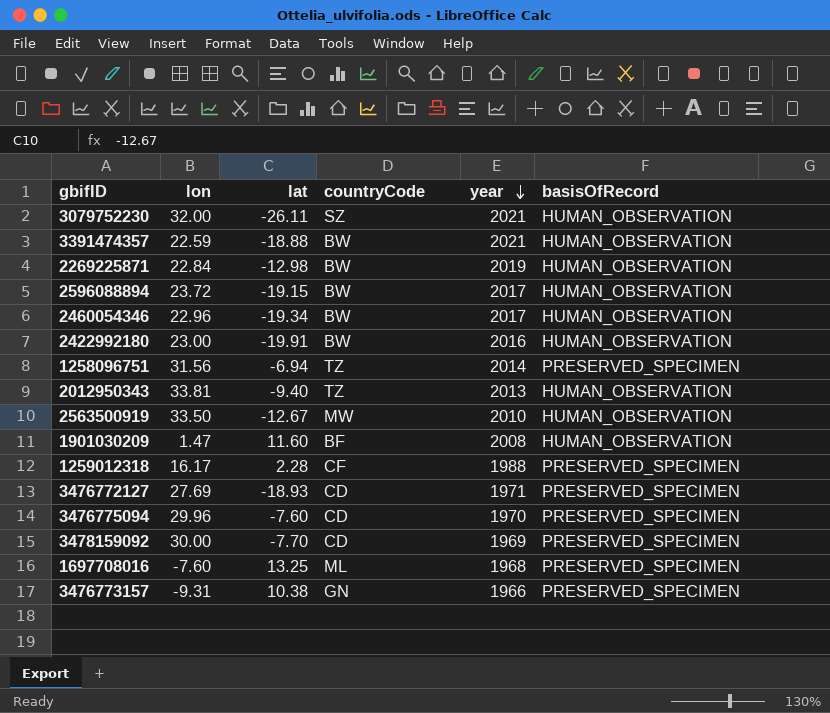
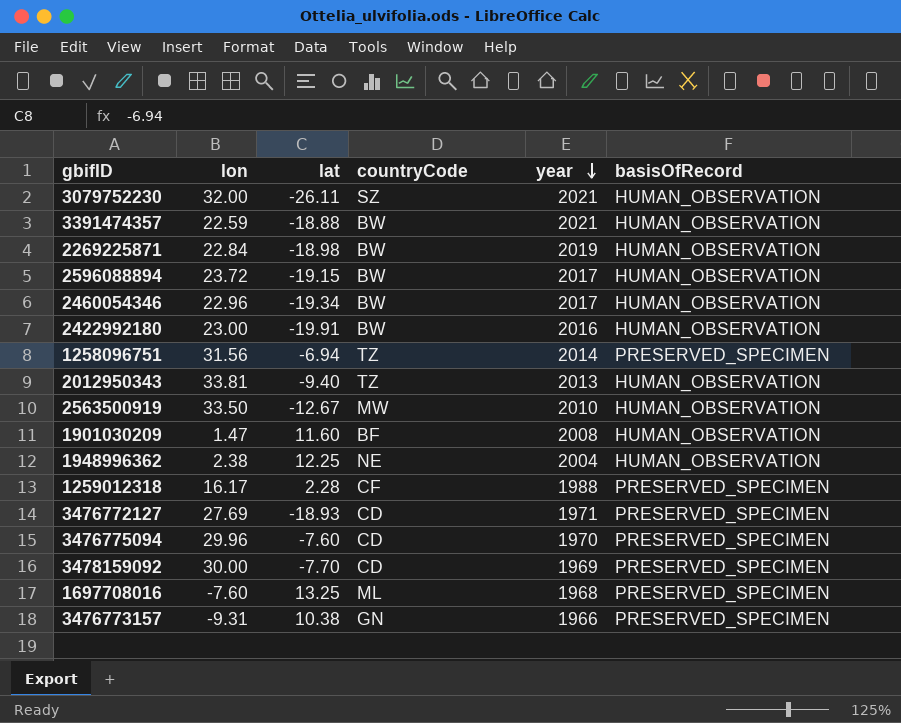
2269225871 | lat: -12.98 -> -18.98
row 1948996362: none -> 2.38 | 12.25 | NE | 2004 | HUMAN_OBSERVATION

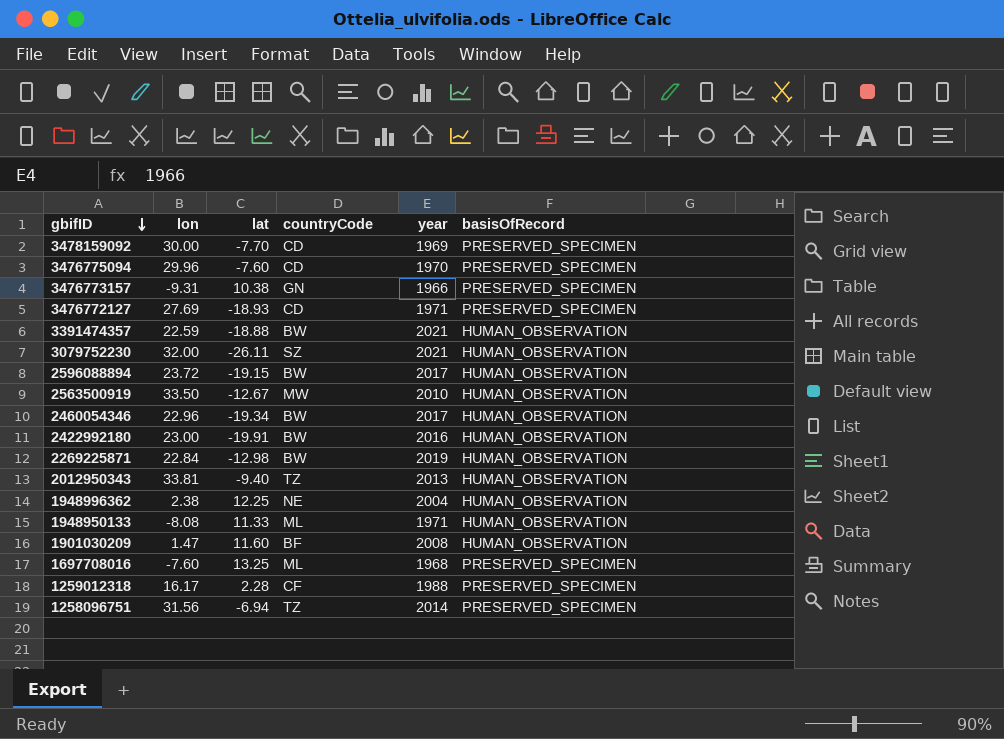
row order: year descending -> gbifID descending
2269225871 | lat: -18.98 -> -12.98
row 1948950133: none -> -8.08 | 11.33 | ML | 1971 | HUMAN_OBSERVATION

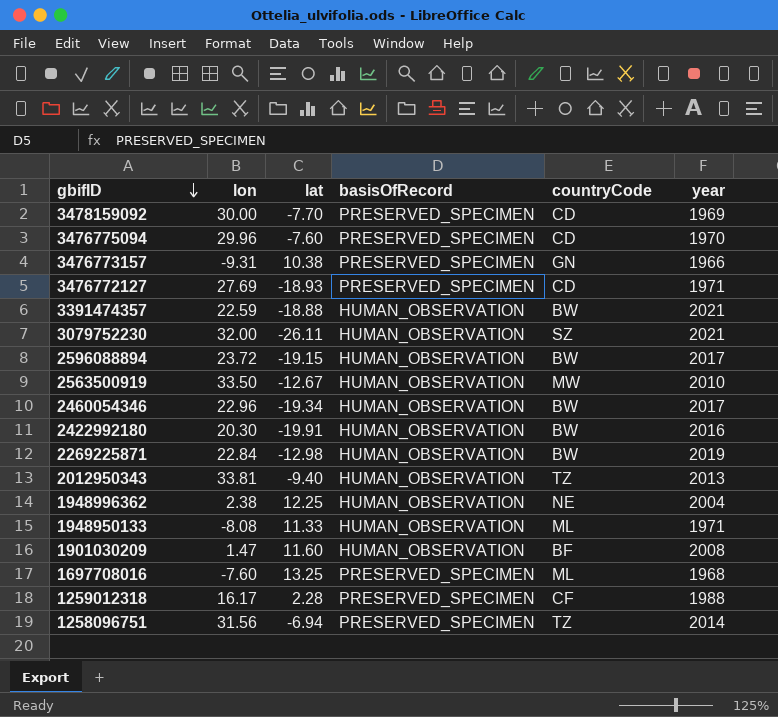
column basisOfRecord | position: 6 -> 4
2422992180 | lon: 23.00 -> 20.30

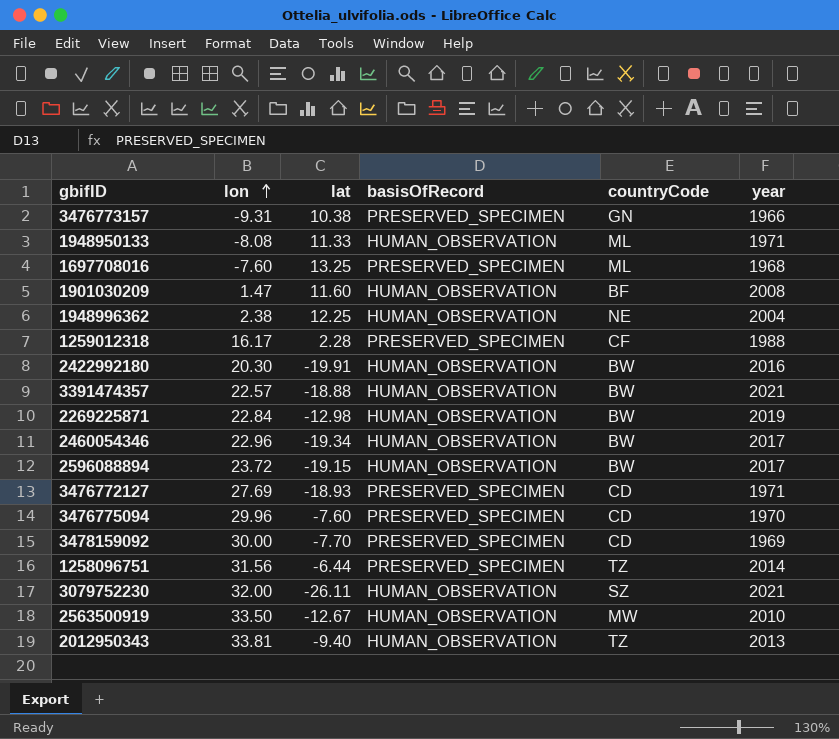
row order: gbifID descending -> lon ascending
3391474357 | lon: 22.59 -> 22.57
1258096751 | lat: -6.94 -> -6.44

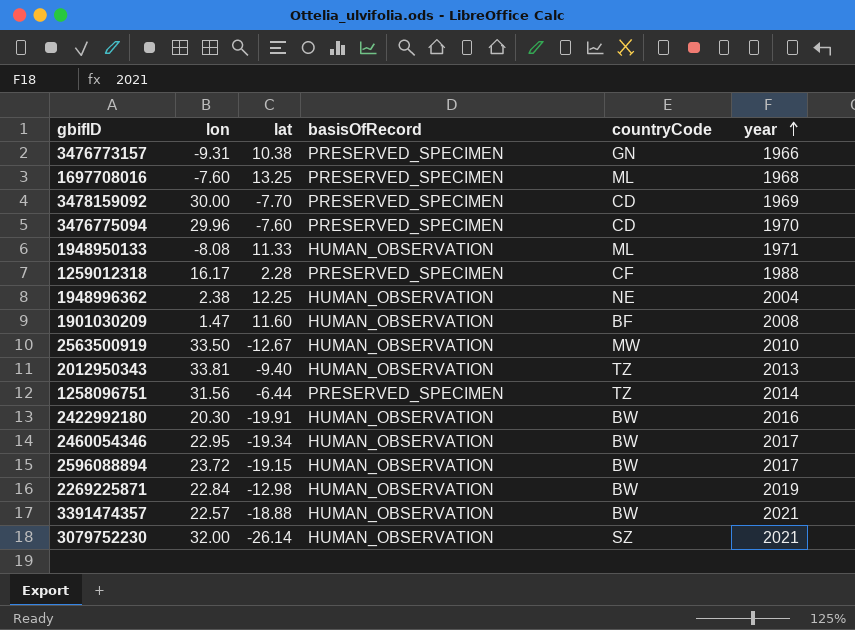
row order: lon ascending -> year ascending
row 3476772127: 27.69 | -18.93 | PRESERVED_SPECIMEN | CD | 1971 -> none
2460054346 | lon: 22.96 -> 22.95
3079752230 | lat: -26.11 -> -26.14

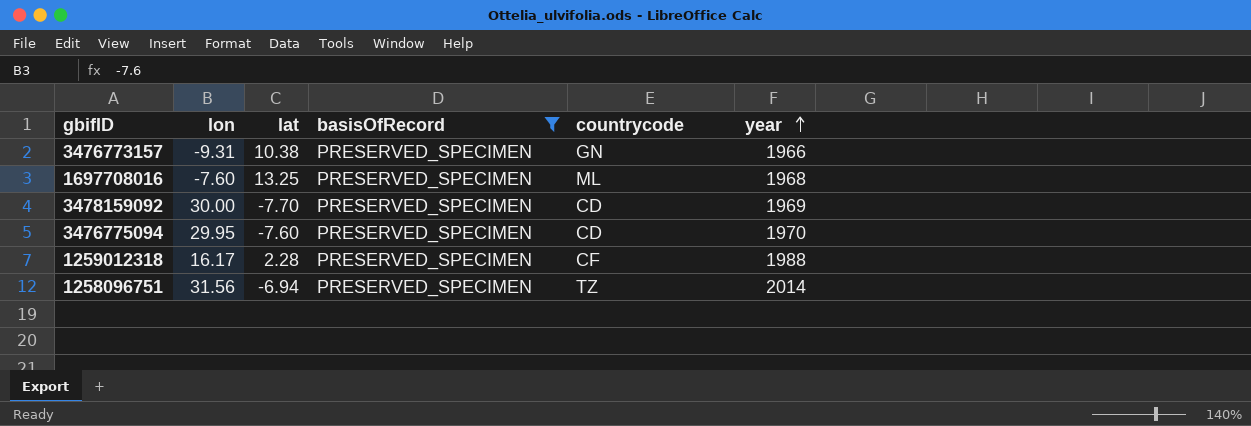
filter: none -> basisOfRecord = PRESERVED_SPECIMEN
column name: countryCode -> countrycode
3476775094 | lon: 29.96 -> 29.95
1258096751 | lat: -6.44 -> -6.94

